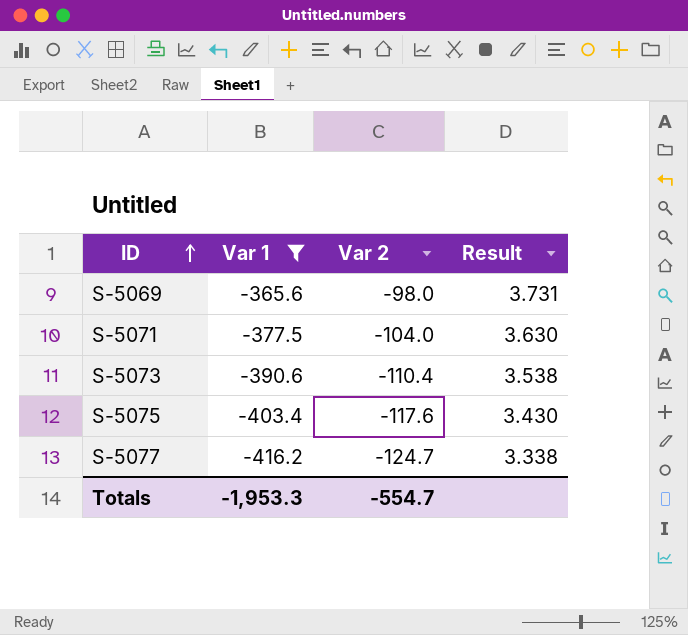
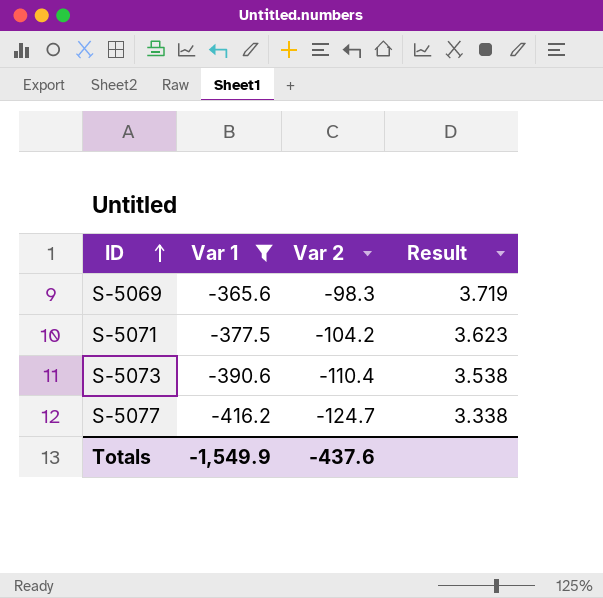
row S-5075: -403.4 | -117.6 | 3.430 -> none
S-5069 | Var 2: -98.0 -> -98.3
S-5069 | Result: 3.731 -> 3.719
S-5071 | Var 2: -104.0 -> -104.2
S-5071 | Result: 3.630 -> 3.623
Totals | Var 1: -1,953.3 -> -1,549.9
Totals | Var 2: -554.7 -> -437.6

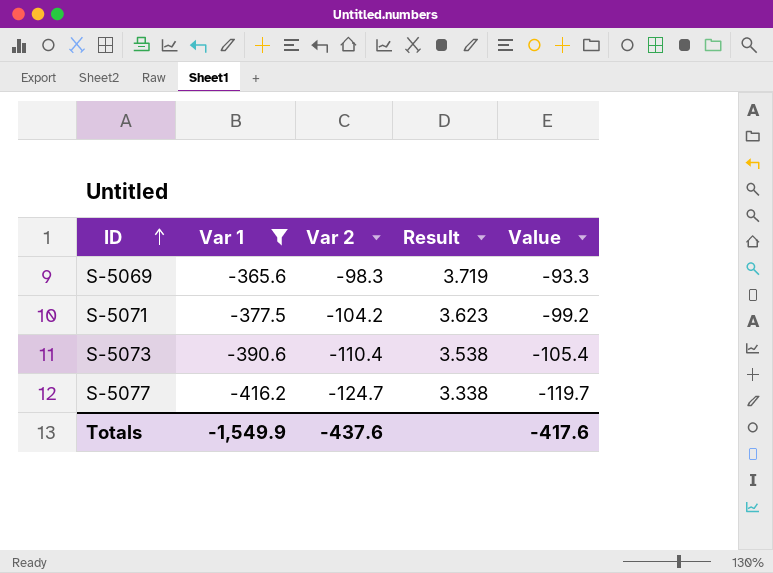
column Value | formula: none -> [Var 2] + 5

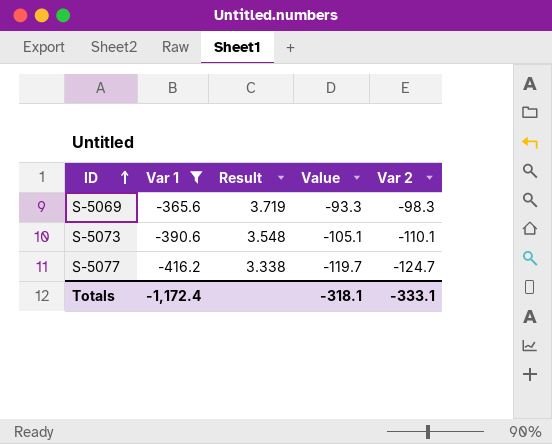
column Var 2 | position: 3 -> 5
row S-5071: -377.5 | -104.2 | 3.623 | -99.2 -> none
S-5073 | Result: 3.538 -> 3.548
S-5073 | Value: -105.4 -> -105.1
S-5073 | Var 2: -110.4 -> -110.1
Totals | Var 1: -1,549.9 -> -1,172.4
Totals | Value: -417.6 -> -318.1
Totals | Var 2: -437.6 -> -333.1

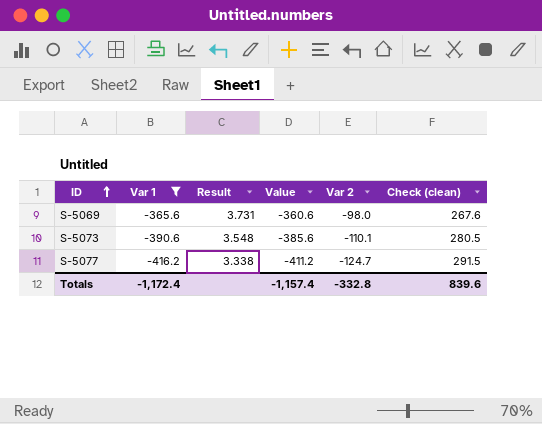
column Value | formula: [Var 2] + 5 -> [Var 1] + 5
column Check (clean) | formula: none -> [Var 2] - [Var 1]
S-5069 | Result: 3.719 -> 3.731
S-5069 | Var 2: -98.3 -> -98.0
Totals | Value: -318.1 -> -1,157.4
Totals | Var 2: -333.1 -> -332.8

